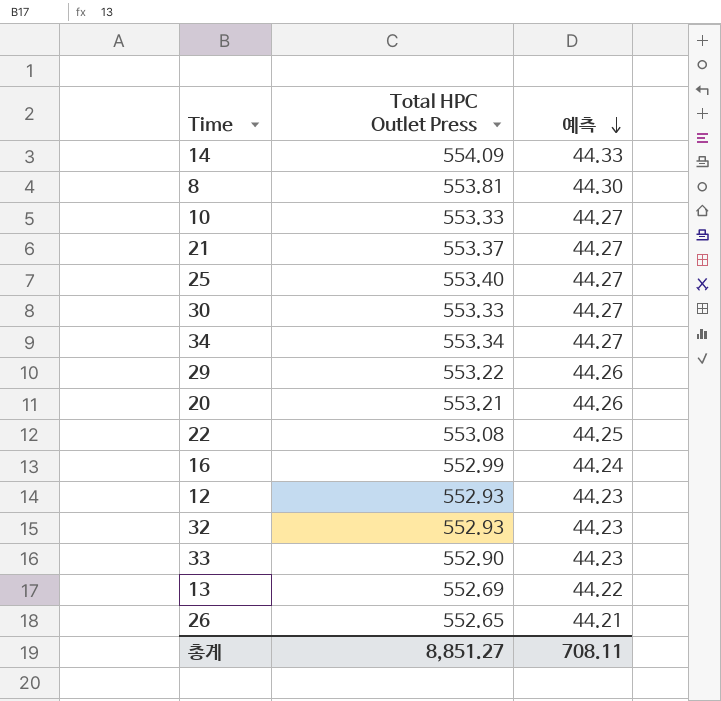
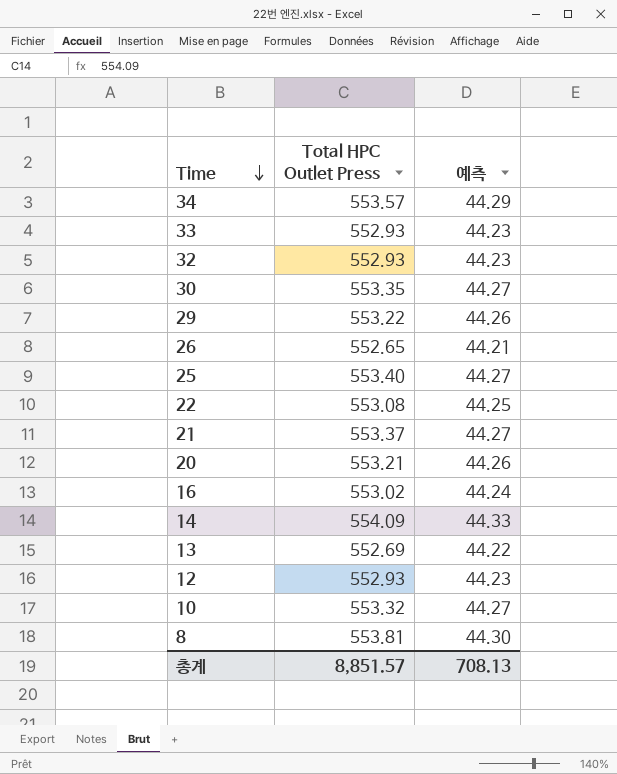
row order: 예측 descending -> Time descending
34 | Total HPC Outlet Press: 553.34 -> 553.57
34 | 예측: 44.27 -> 44.29
33 | Total HPC Outlet Press: 552.90 -> 552.93
30 | Total HPC Outlet Press: 553.33 -> 553.35
16 | Total HPC Outlet Press: 552.99 -> 553.02
10 | Total HPC Outlet Press: 553.33 -> 553.32
총계 | Total HPC Outlet Press: 8,851.27 -> 8,851.57
총계 | 예측: 708.11 -> 708.13

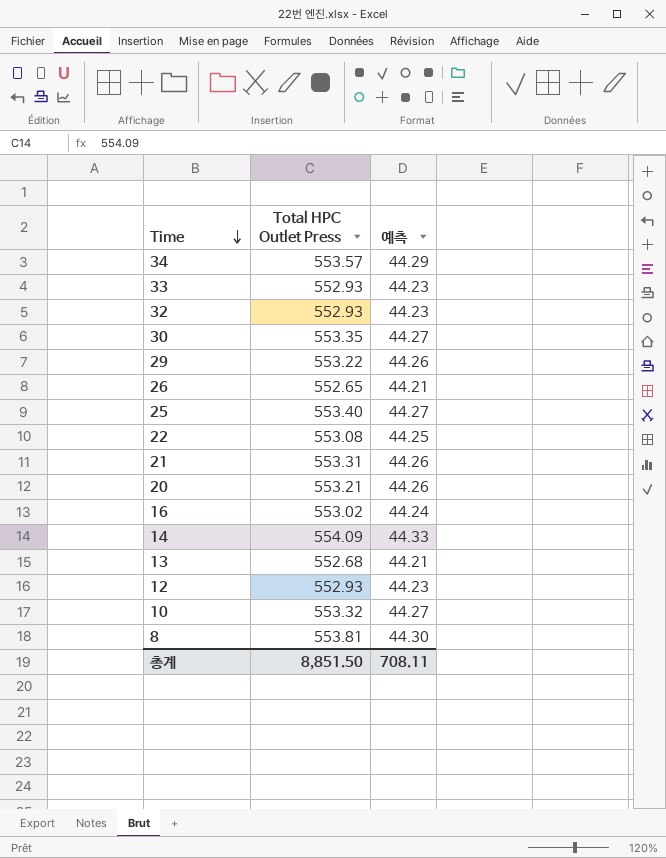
21 | Total HPC Outlet Press: 553.37 -> 553.31
21 | 예측: 44.27 -> 44.26
13 | Total HPC Outlet Press: 552.69 -> 552.68
13 | 예측: 44.22 -> 44.21
총계 | Total HPC Outlet Press: 8,851.57 -> 8,851.50
총계 | 예측: 708.13 -> 708.11

